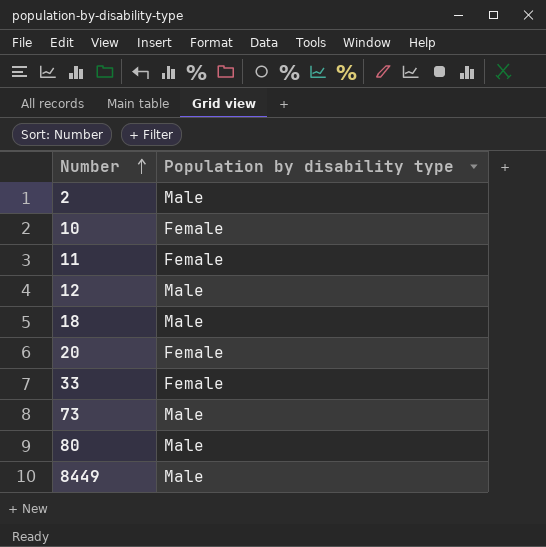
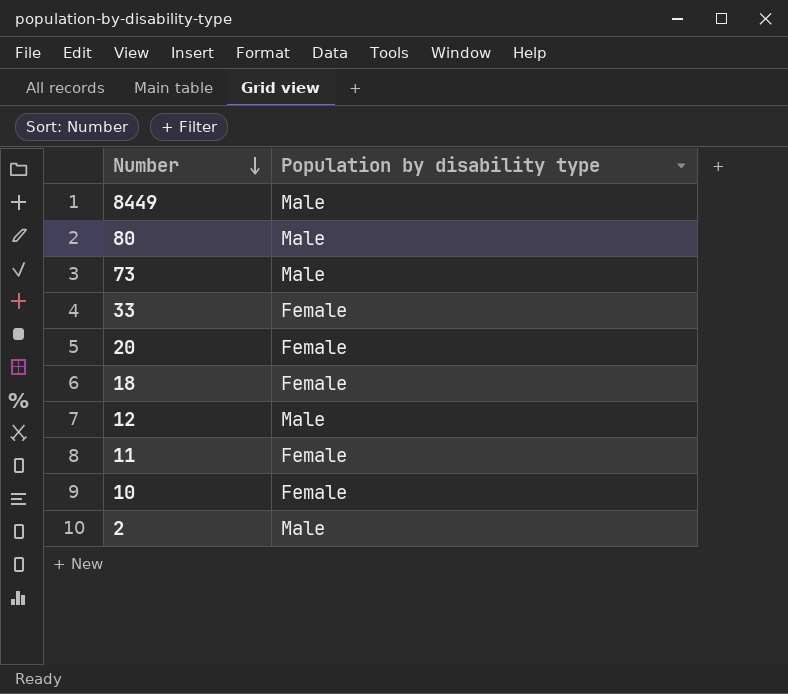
row order: Number ascending -> Number descending
18 | Population by disability type: Male -> Female

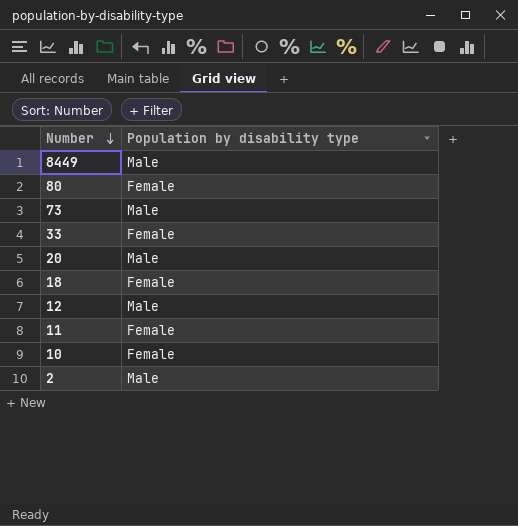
80 | Population by disability type: Male -> Female
20 | Population by disability type: Female -> Male

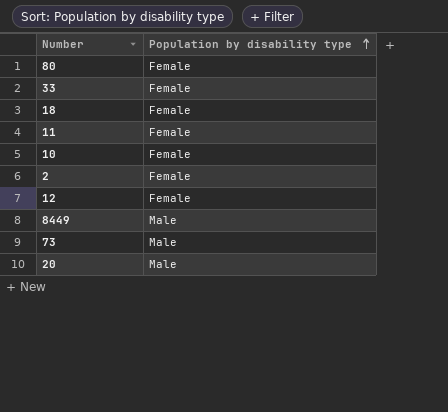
row order: Number descending -> Population by disability type ascending
2 | Population by disability type: Male -> Female
12 | Population by disability type: Male -> Female

